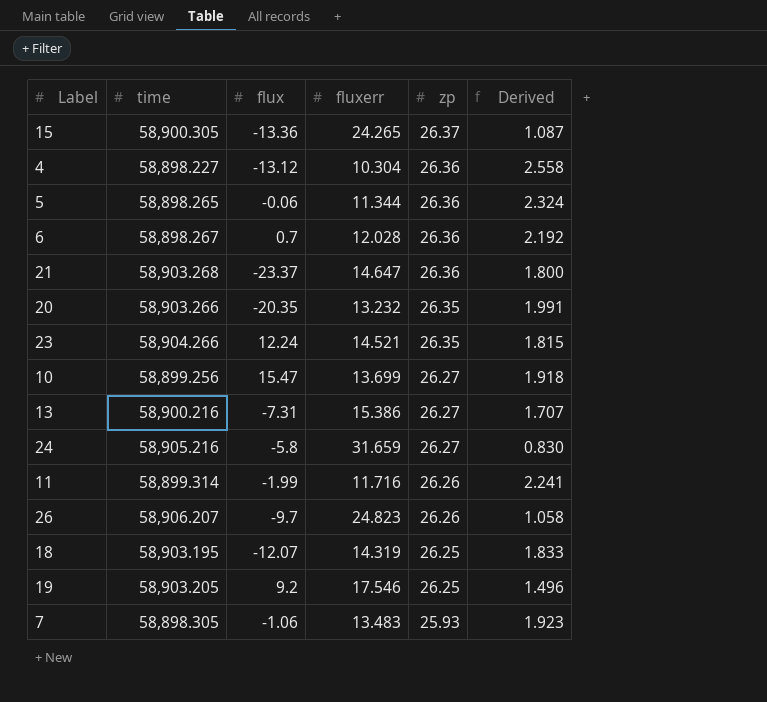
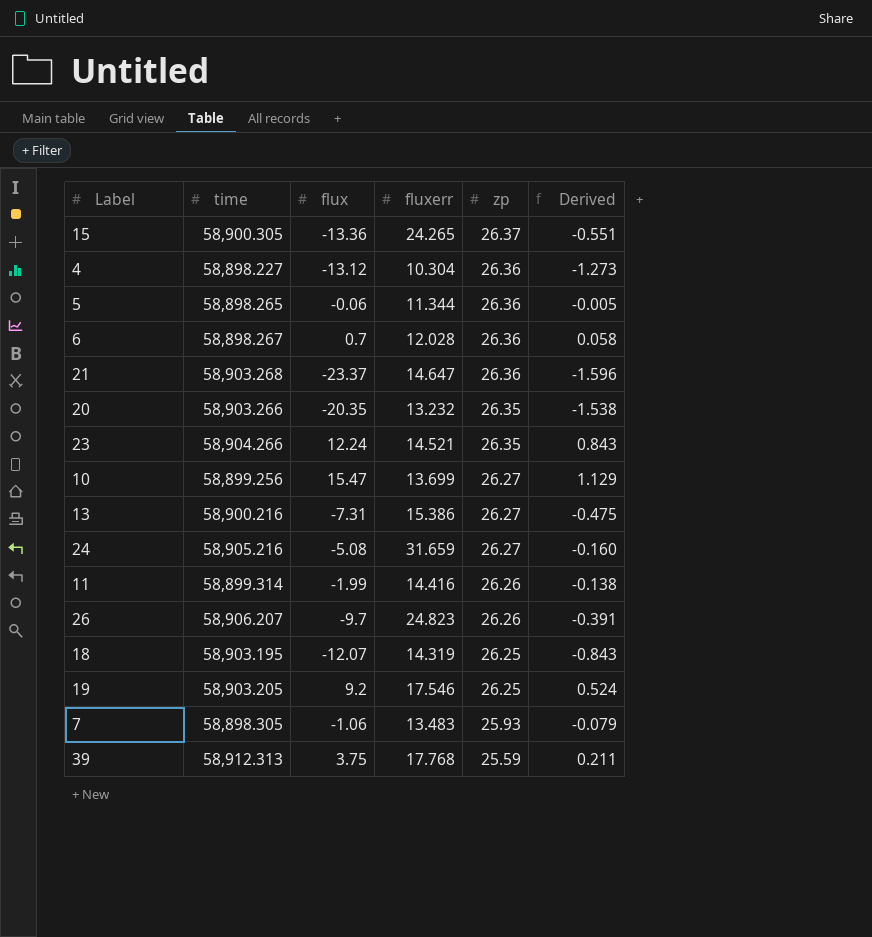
column Derived | formula: [zp] / [fluxerr] -> [flux] / [fluxerr]
24 | flux: -5.8 -> -5.08
11 | fluxerr: 11.716 -> 14.416
row 39: none -> 58,912.313 | 3.75 | 17.768 | 25.59 | 0.211

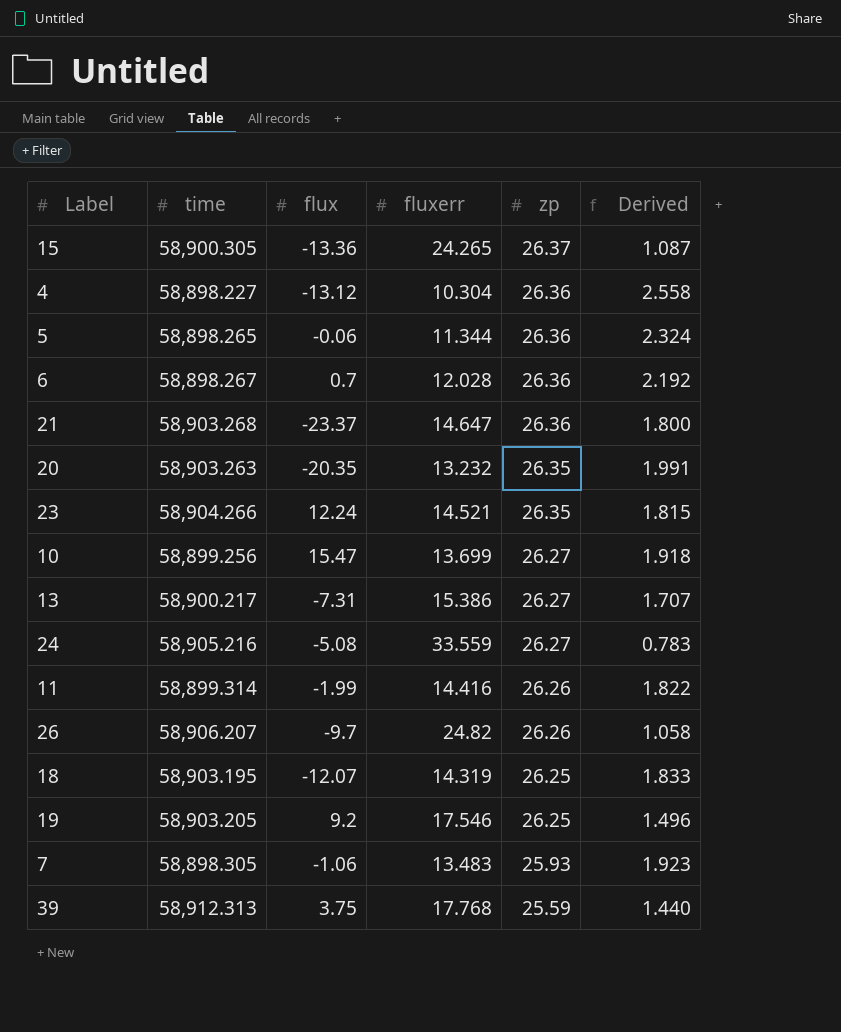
column Derived | formula: [flux] / [fluxerr] -> [zp] / [fluxerr]
20 | time: 58,903.266 -> 58,903.263
13 | time: 58,900.216 -> 58,900.217
24 | fluxerr: 31.659 -> 33.559
26 | fluxerr: 24.823 -> 24.82

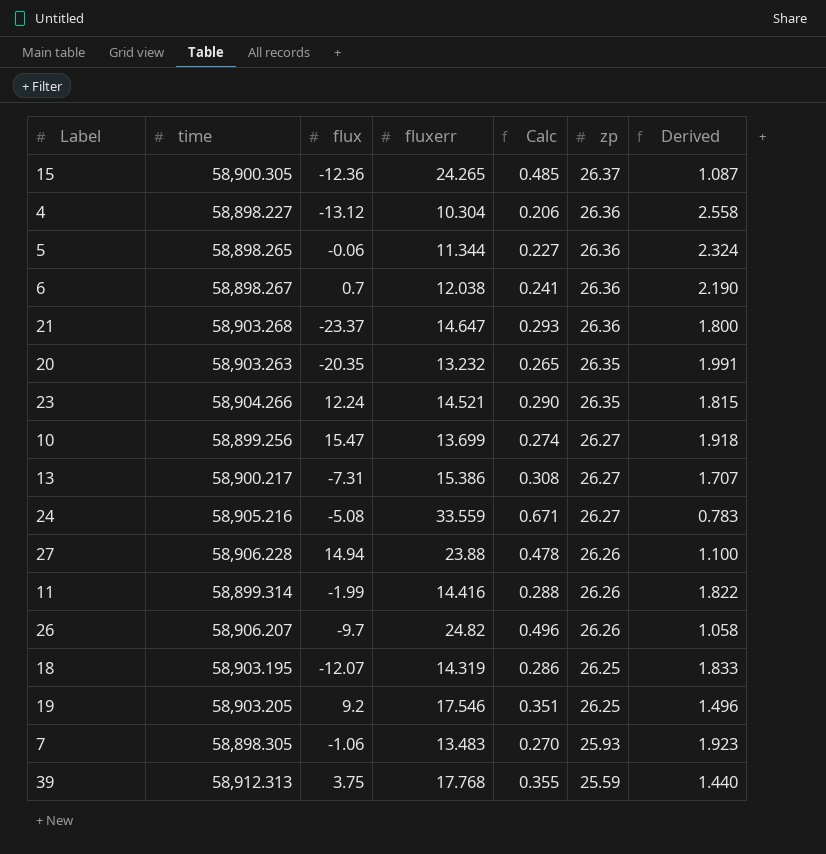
column Calc | formula: none -> [fluxerr] * 0.02
15 | flux: -13.36 -> -12.36
6 | fluxerr: 12.028 -> 12.038
6 | Derived: 2.192 -> 2.190
row 27: none -> 58,906.228 | 14.94 | 23.88 | 0.478 | 26.26 | 1.100

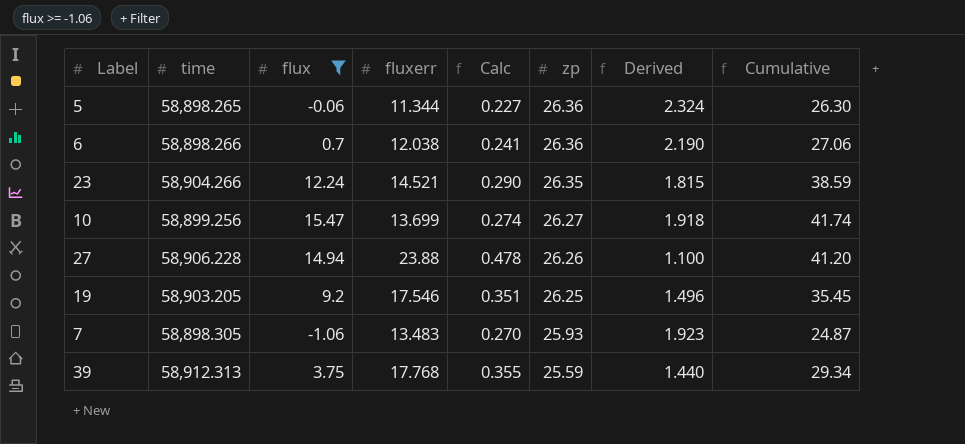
filter: none -> flux >= -1.06
column Cumulative | formula: none -> [flux] + [zp]
6 | time: 58,898.267 -> 58,898.266

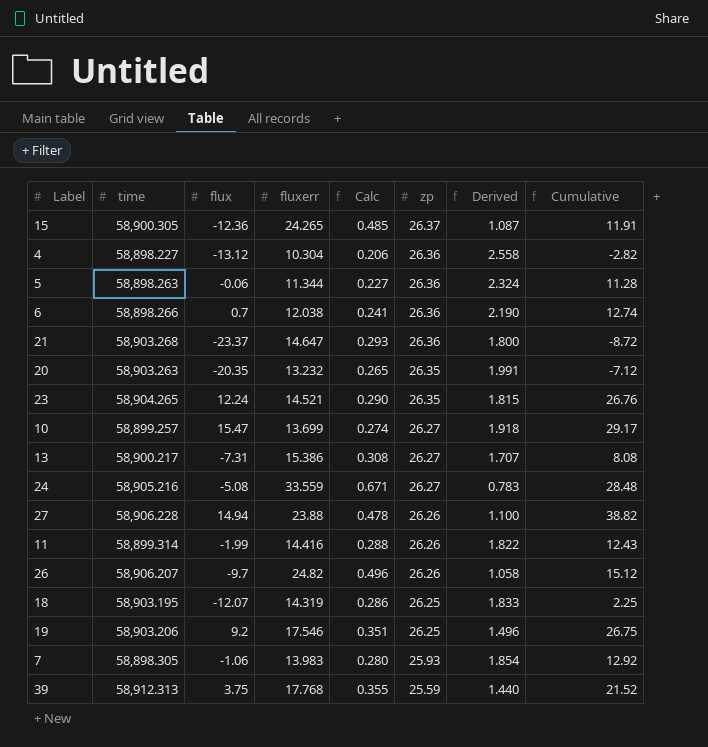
filter: flux >= -1.06 -> none
column Cumulative | formula: [flux] + [zp] -> [flux] + [fluxerr]
5 | time: 58,898.265 -> 58,898.263
23 | time: 58,904.266 -> 58,904.265
10 | time: 58,899.256 -> 58,899.257
19 | time: 58,903.205 -> 58,903.206
7 | fluxerr: 13.483 -> 13.983
7 | Calc: 0.270 -> 0.280
7 | Derived: 1.923 -> 1.854

